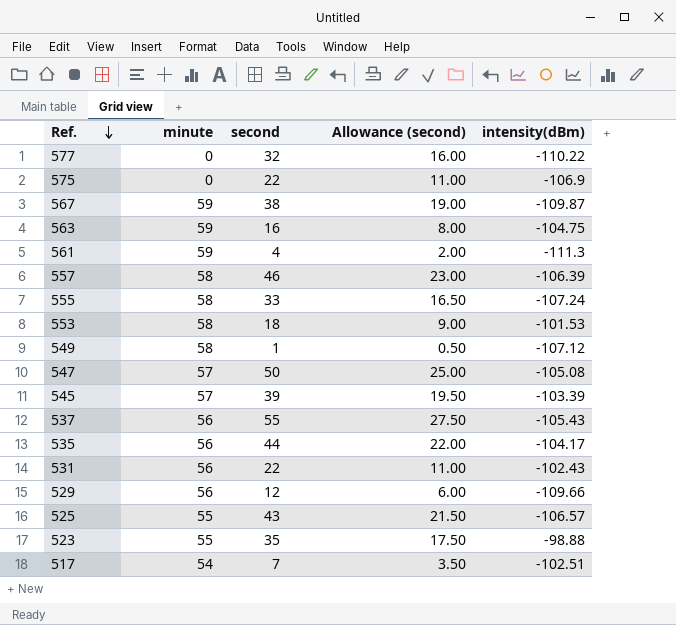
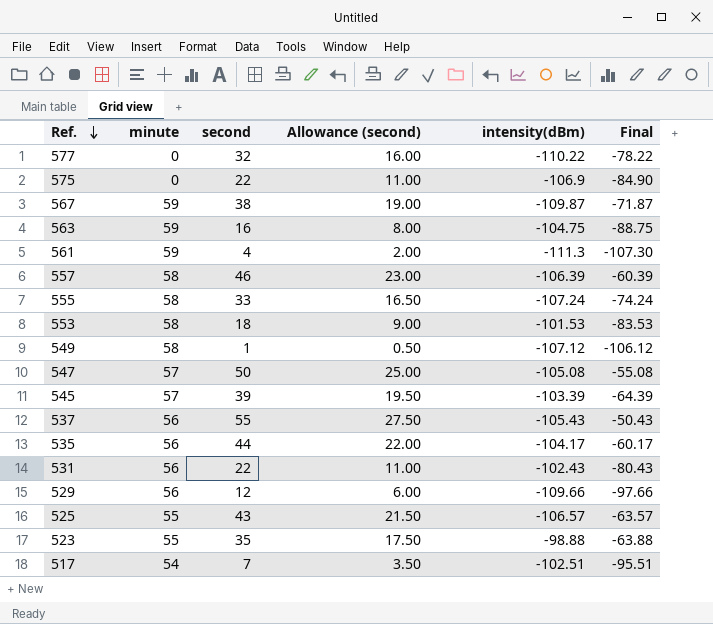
column Final | formula: none -> [second] + [intensity(dBm)]

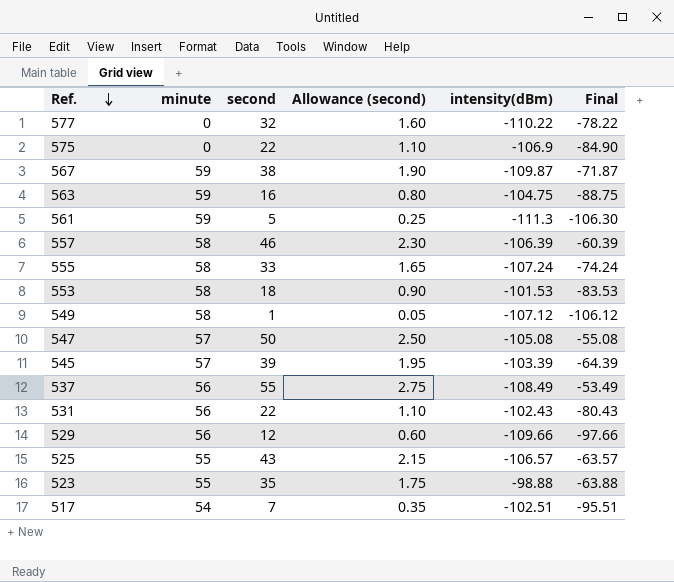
column Allowance (second) | formula: [second] * 0.5 -> [second] * 0.05
row 535: 56 | 44 | 22.00 | -104.17 | -60.17 -> none
561 | second: 4 -> 5
561 | Final: -107.30 -> -106.30
537 | intensity(dBm): -105.43 -> -108.49
537 | Final: -50.43 -> -53.49

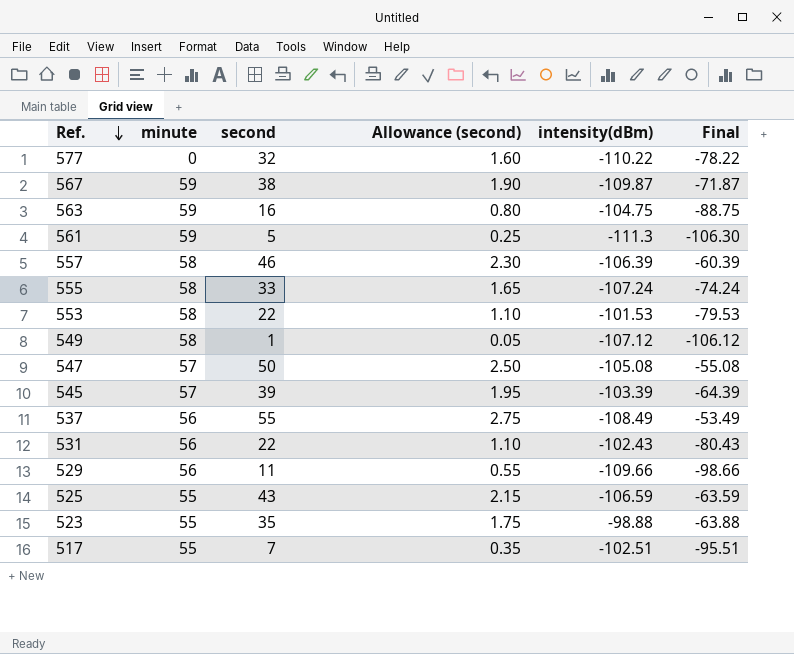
row 575: 0 | 22 | 1.10 | -106.9 | -84.90 -> none
553 | second: 18 -> 22
553 | Allowance (second): 0.90 -> 1.10
553 | Final: -83.53 -> -79.53
529 | second: 12 -> 11
529 | Allowance (second): 0.60 -> 0.55
529 | Final: -97.66 -> -98.66
525 | intensity(dBm): -106.57 -> -106.59
525 | Final: -63.57 -> -63.59
517 | minute: 54 -> 55

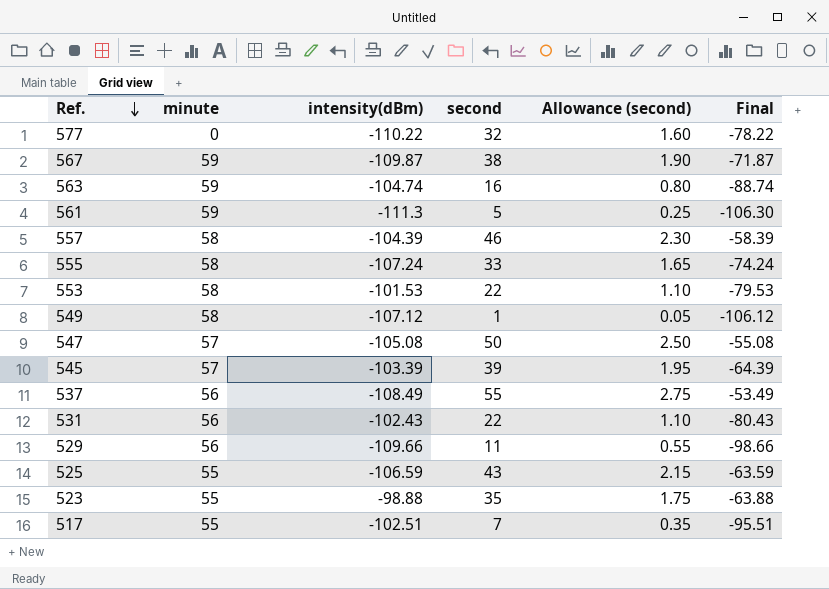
column intensity(dBm) | position: 5 -> 3
563 | intensity(dBm): -104.75 -> -104.74
563 | Final: -88.75 -> -88.74
557 | intensity(dBm): -106.39 -> -104.39
557 | Final: -60.39 -> -58.39

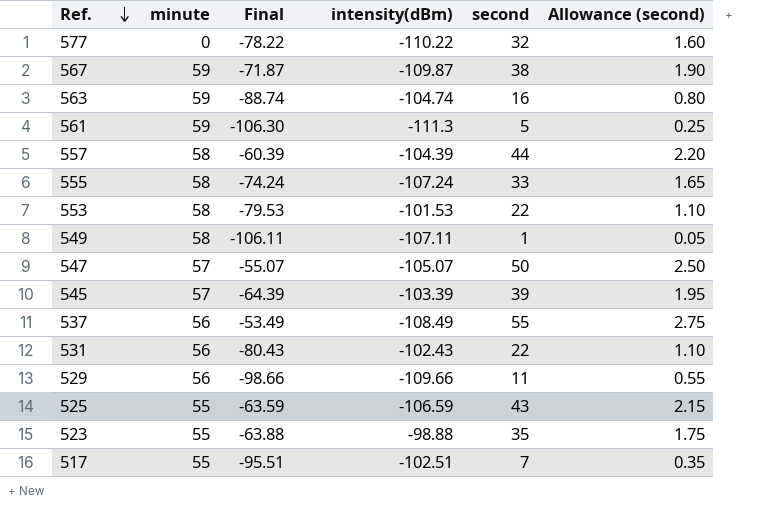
column Final | position: 6 -> 3
557 | Final: -58.39 -> -60.39
557 | second: 46 -> 44
557 | Allowance (second): 2.30 -> 2.20
549 | Final: -106.12 -> -106.11
549 | intensity(dBm): -107.12 -> -107.11
547 | Final: -55.08 -> -55.07
547 | intensity(dBm): -105.08 -> -105.07

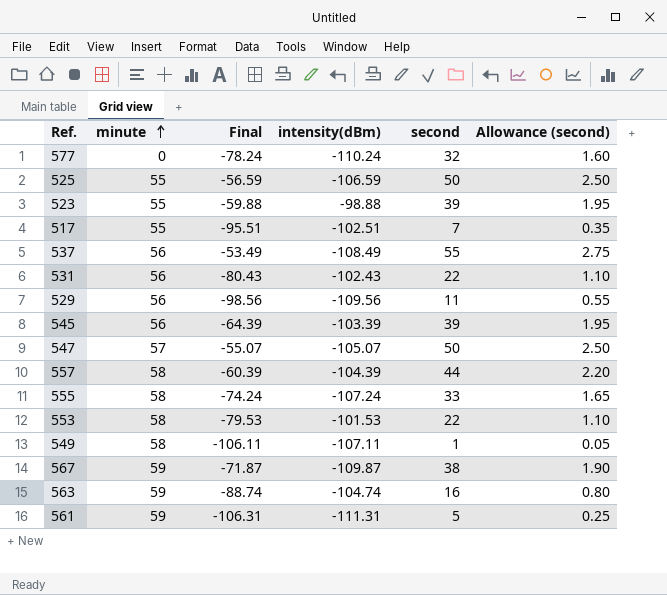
row order: Ref. descending -> minute ascending
577 | Final: -78.22 -> -78.24
577 | intensity(dBm): -110.22 -> -110.24
525 | Final: -63.59 -> -56.59
525 | second: 43 -> 50
525 | Allowance (second): 2.15 -> 2.50
523 | Final: -63.88 -> -59.88
523 | second: 35 -> 39
523 | Allowance (second): 1.75 -> 1.95
529 | Final: -98.66 -> -98.56
529 | intensity(dBm): -109.66 -> -109.56
545 | minute: 57 -> 56
561 | Final: -106.30 -> -106.31
561 | intensity(dBm): -111.3 -> -111.31

